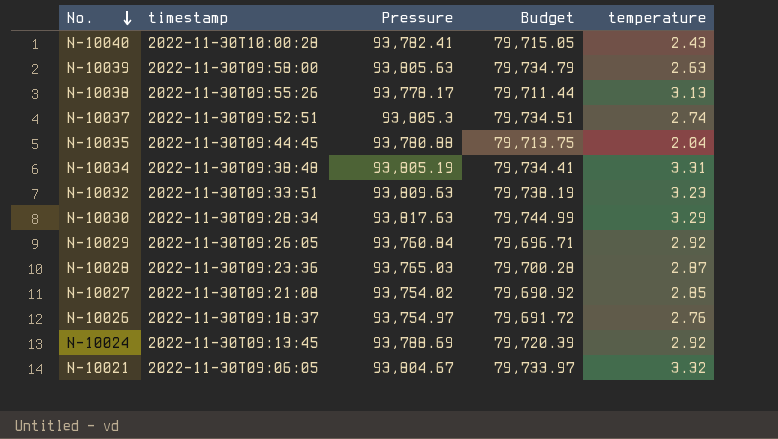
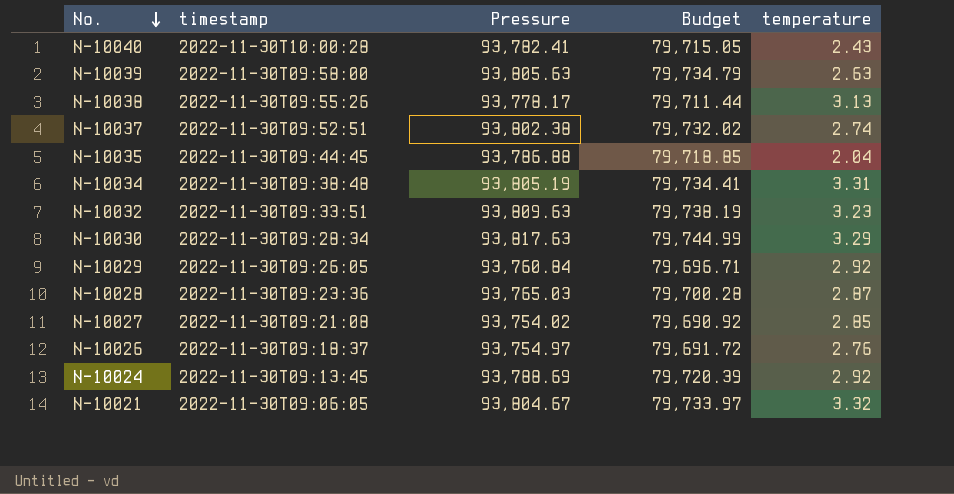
N-10037 | Pressure: 93,805.3 -> 93,802.38
N-10037 | Budget: 79,734.51 -> 79,732.02
N-10035 | Pressure: 93,780.88 -> 93,786.88
N-10035 | Budget: 79,713.75 -> 79,718.85

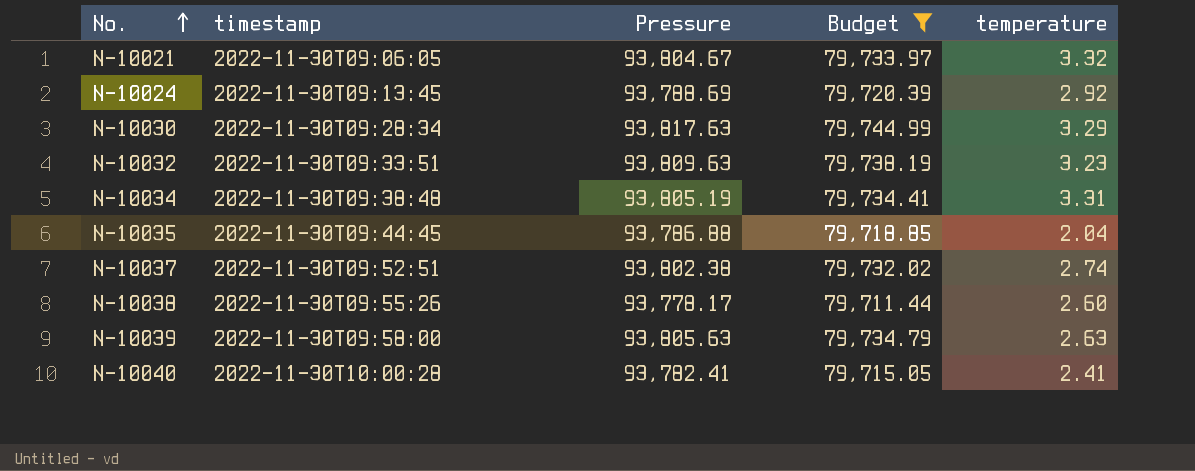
filter: none -> Budget >= 79,711.44
row order: No. descending -> No. ascending
N-10038 | temperature: 3.13 -> 2.60
N-10040 | temperature: 2.43 -> 2.41

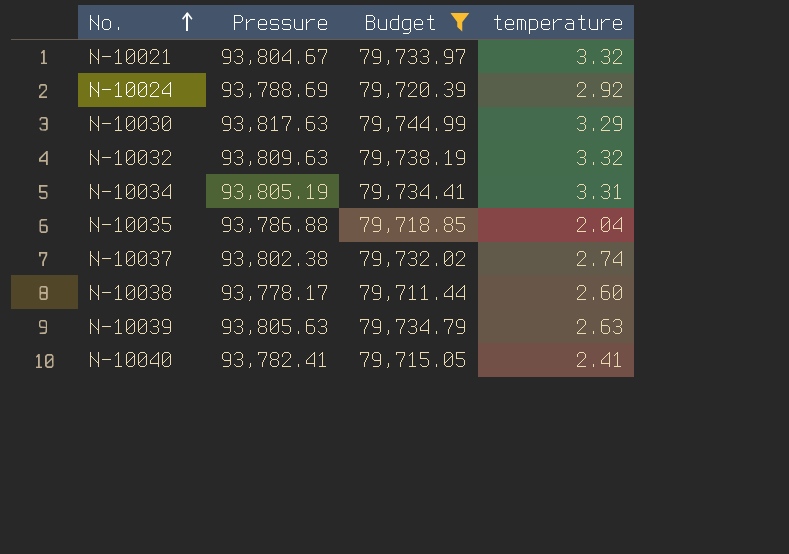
column timestamp | position: 2 -> none
N-10032 | temperature: 3.23 -> 3.32

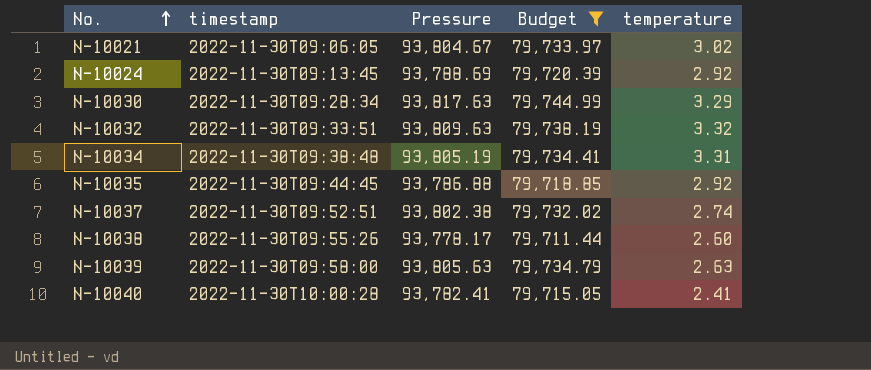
column timestamp | position: none -> 2
N-10021 | temperature: 3.32 -> 3.02
N-10035 | temperature: 2.04 -> 2.92

